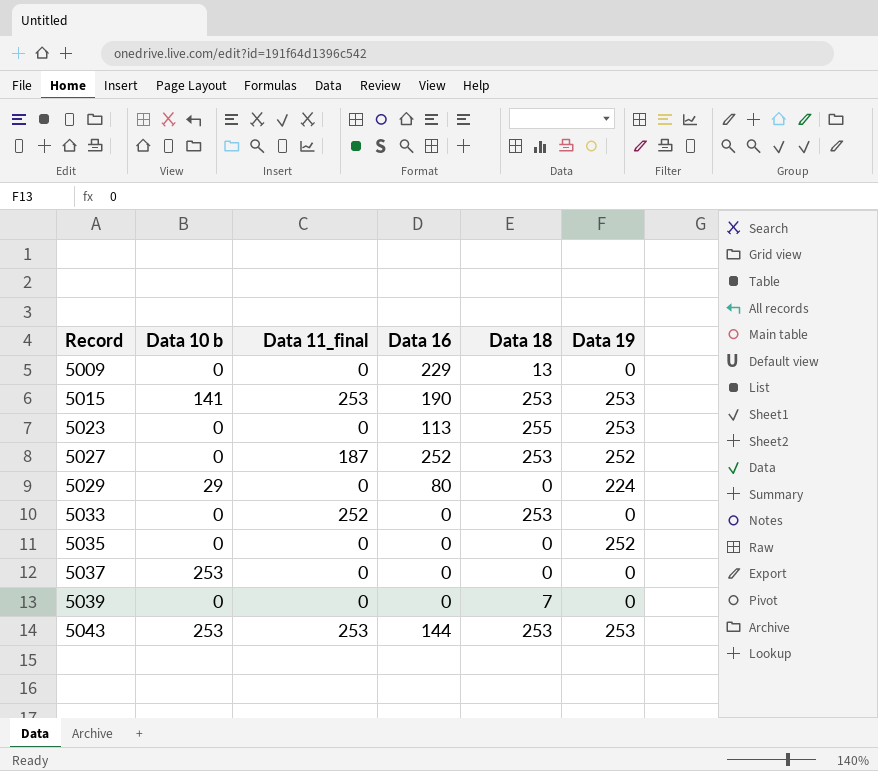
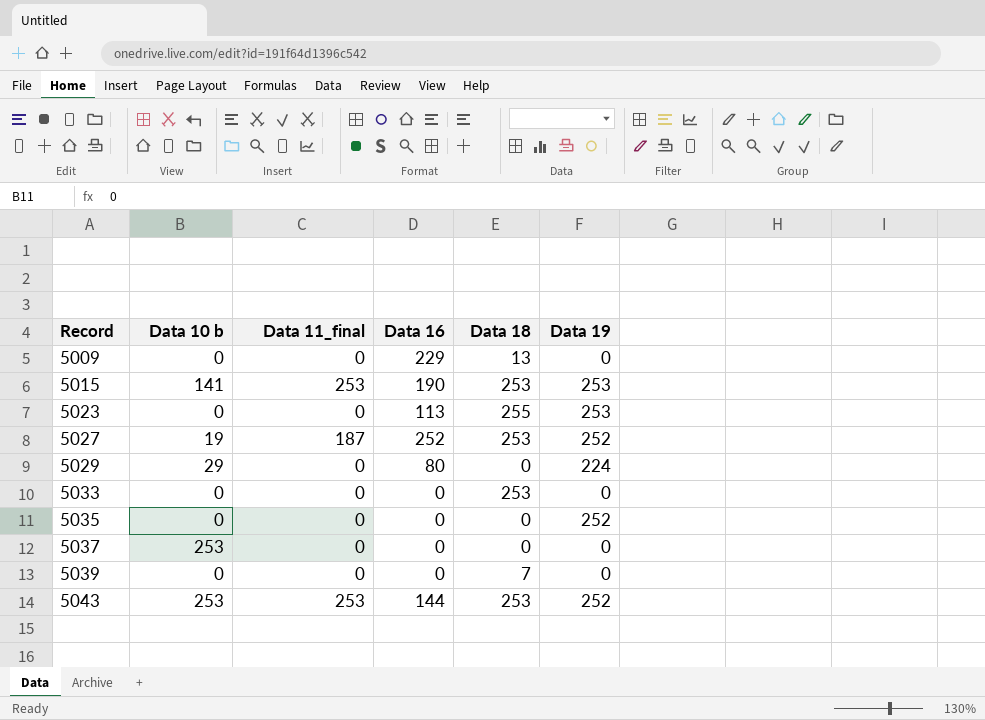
5027 | Data 10 b: 0 -> 19
5033 | Data 11_final: 252 -> 0
5043 | Data 19: 253 -> 252

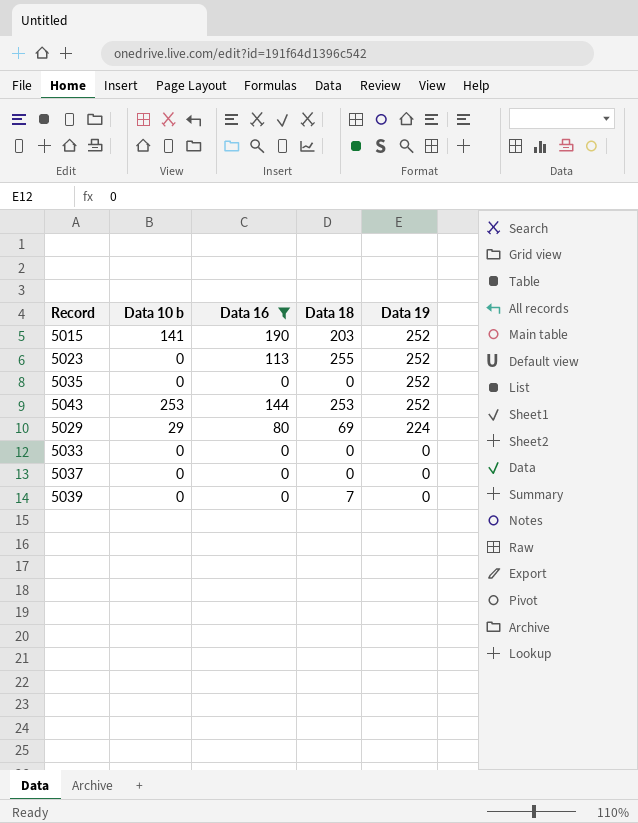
filter: none -> Data 16 <= 190
row order: Record ascending -> Data 19 descending
column Data 11_final | position: 3 -> none
5015 | Data 18: 253 -> 203
5015 | Data 19: 253 -> 252
5023 | Data 19: 253 -> 252
5029 | Data 18: 0 -> 69
5033 | Data 18: 253 -> 0
5037 | Data 10 b: 253 -> 0

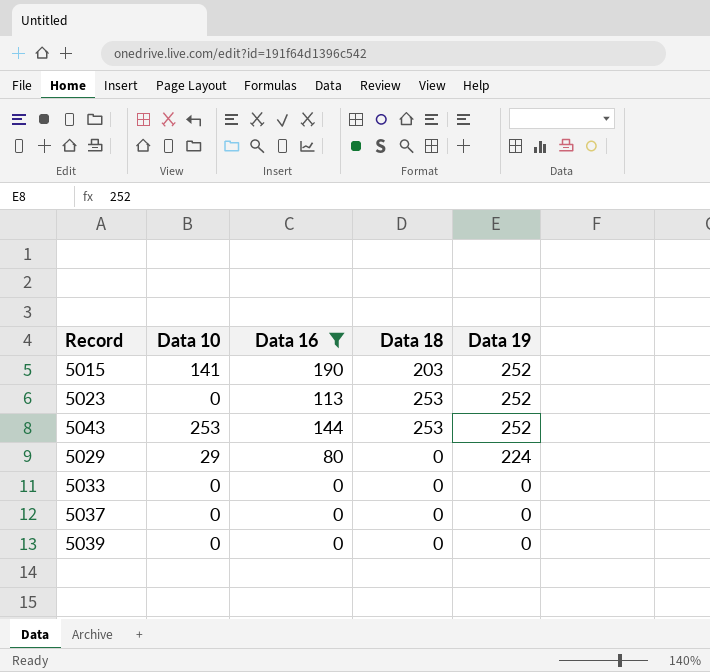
column name: Data 10 b -> Data 10
row 5035: 0 | 0 | 0 | 252 -> none
5023 | Data 18: 255 -> 253
5029 | Data 18: 69 -> 0
5039 | Data 18: 7 -> 0

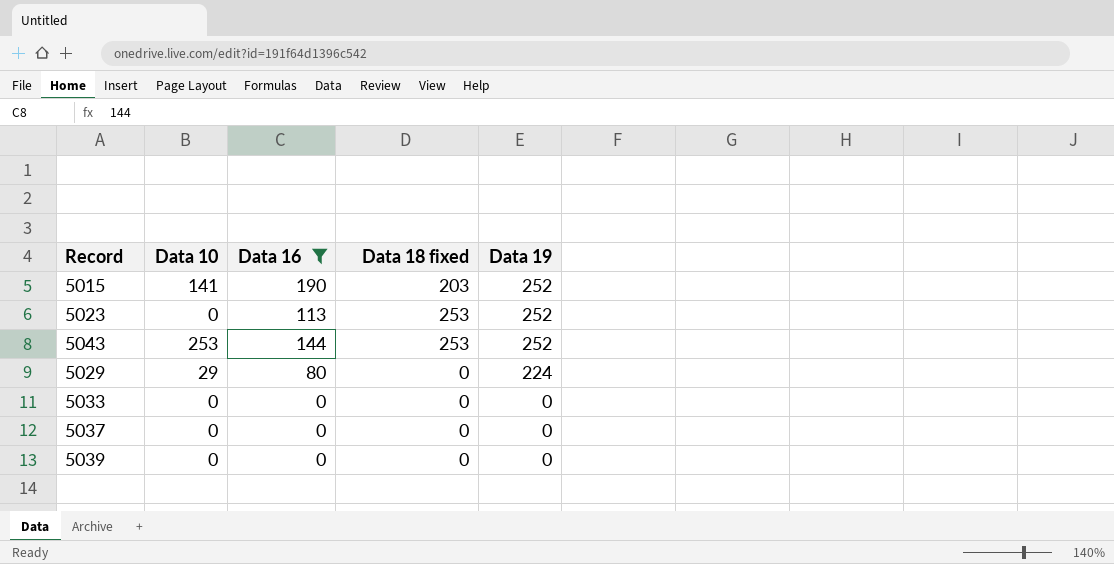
column name: Data 18 -> Data 18 fixed

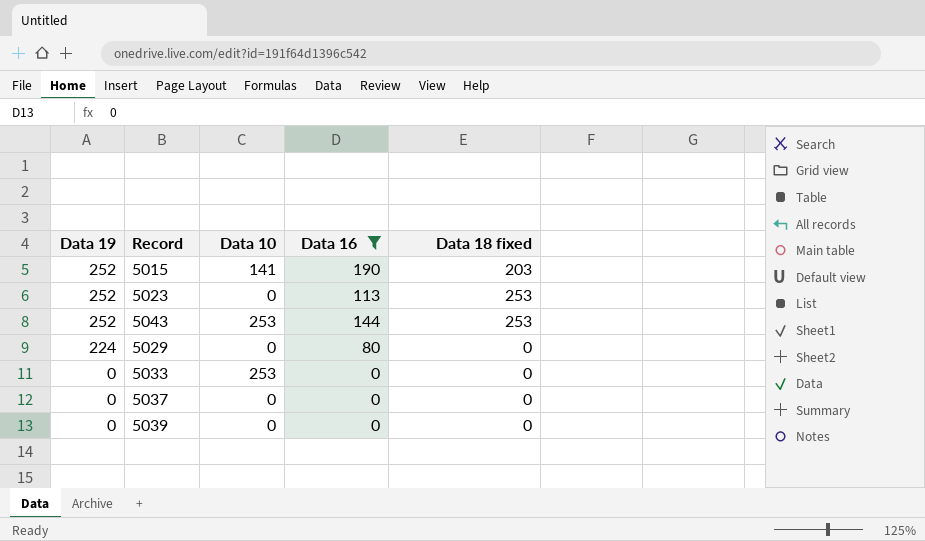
column Data 19 | position: 5 -> 1
5029 | Data 10: 29 -> 0
5033 | Data 10: 0 -> 253

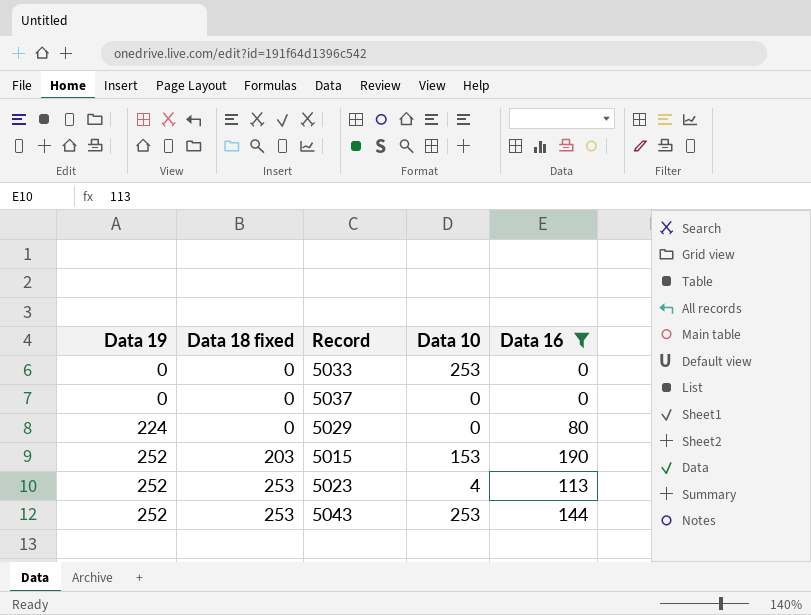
row order: Data 19 descending -> Data 19 ascending
column Data 18 fixed | position: 5 -> 2
row 5039: 0 | 0 | 0 | 0 -> none
5015 | Data 10: 141 -> 153
5023 | Data 10: 0 -> 4

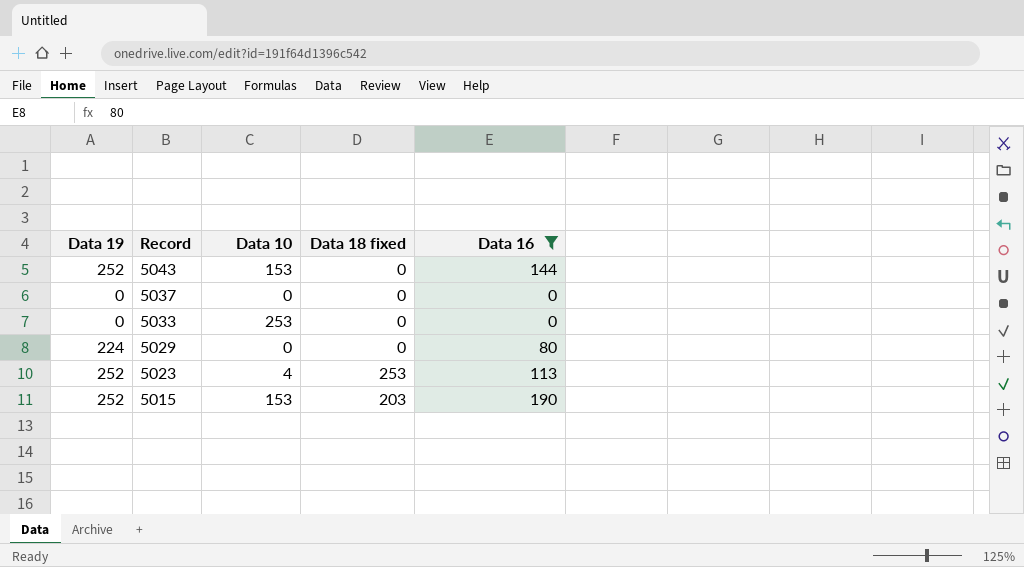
row order: Data 19 ascending -> Record descending
column Data 18 fixed | position: 2 -> 4
5043 | Data 10: 253 -> 153
5043 | Data 18 fixed: 253 -> 0

